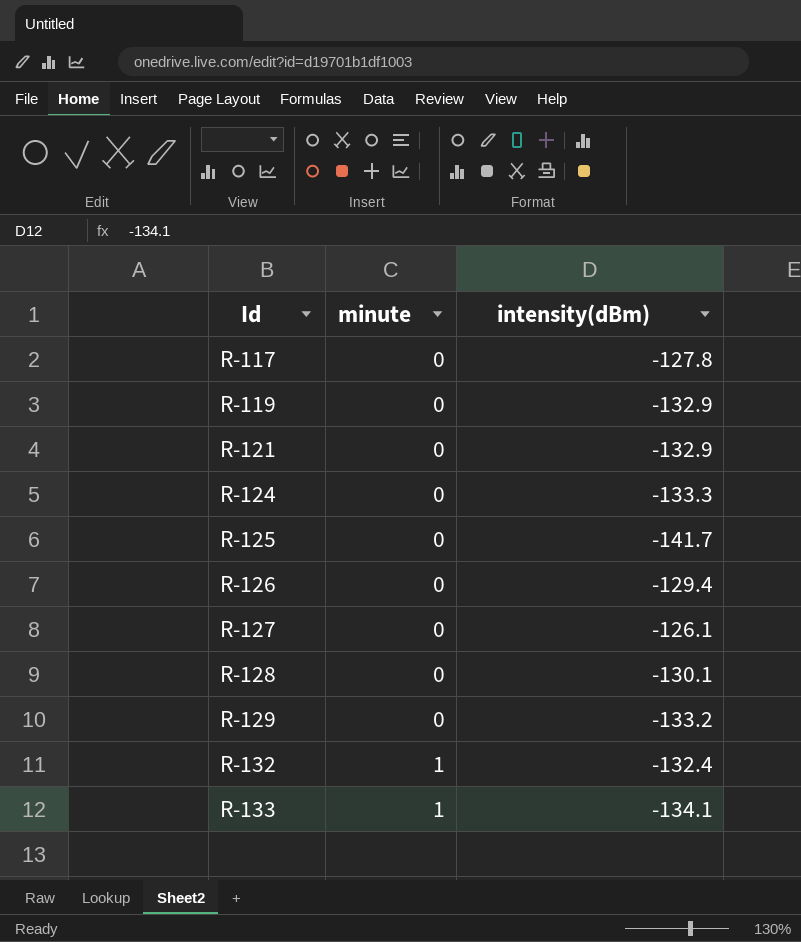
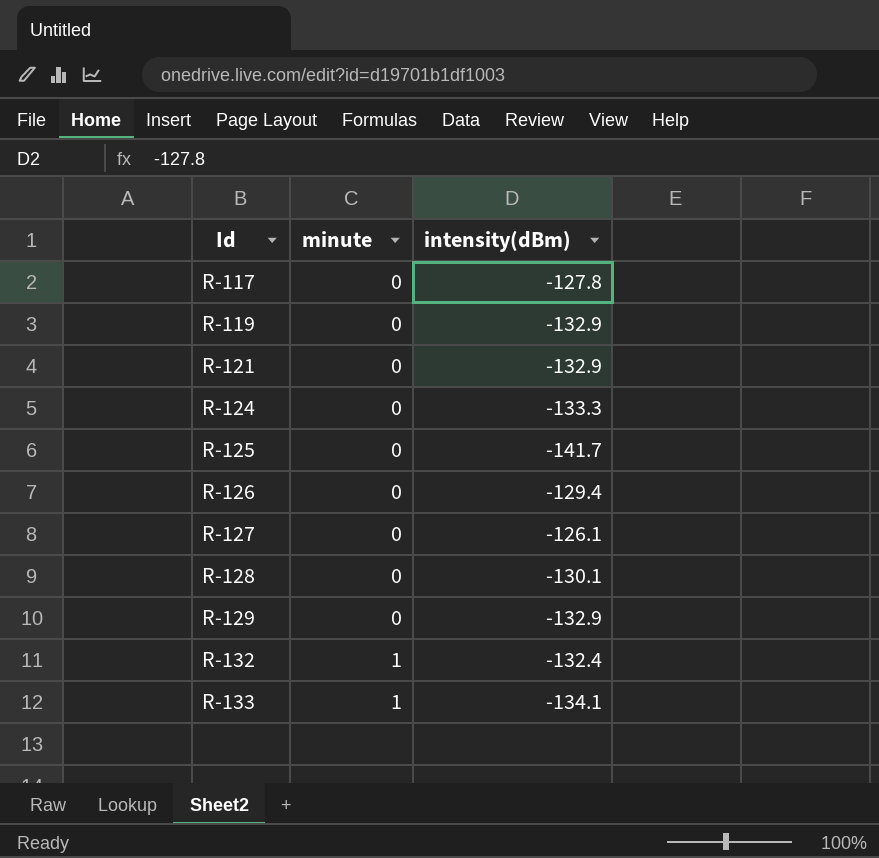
R-129 | intensity(dBm): -133.2 -> -132.9

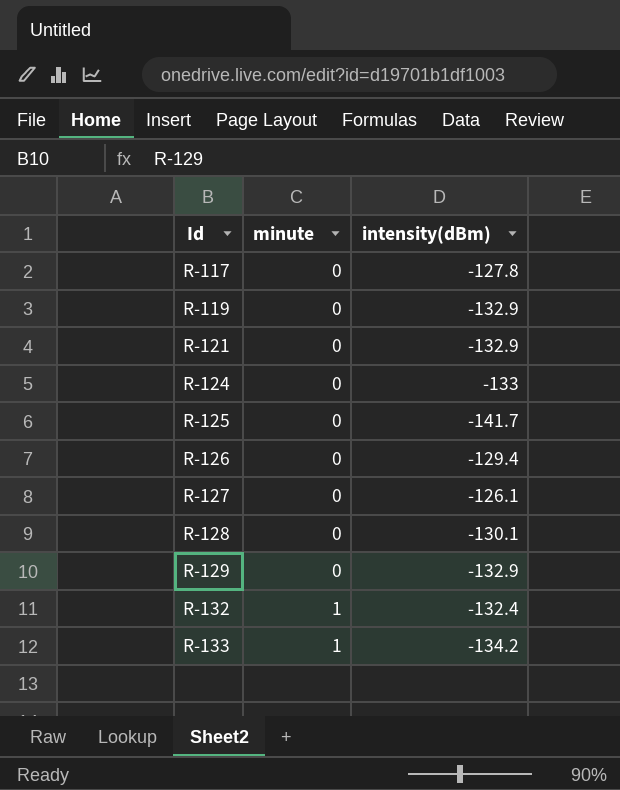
R-124 | intensity(dBm): -133.3 -> -133
R-133 | intensity(dBm): -134.1 -> -134.2

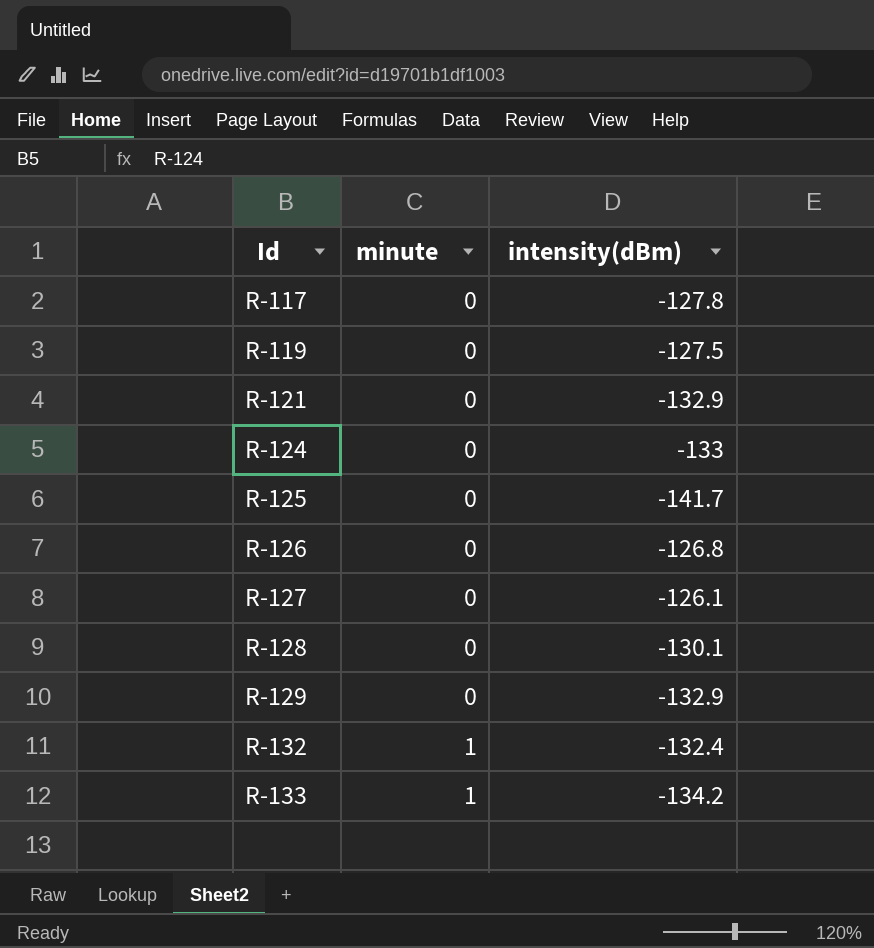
R-119 | intensity(dBm): -132.9 -> -127.5
R-126 | intensity(dBm): -129.4 -> -126.8

